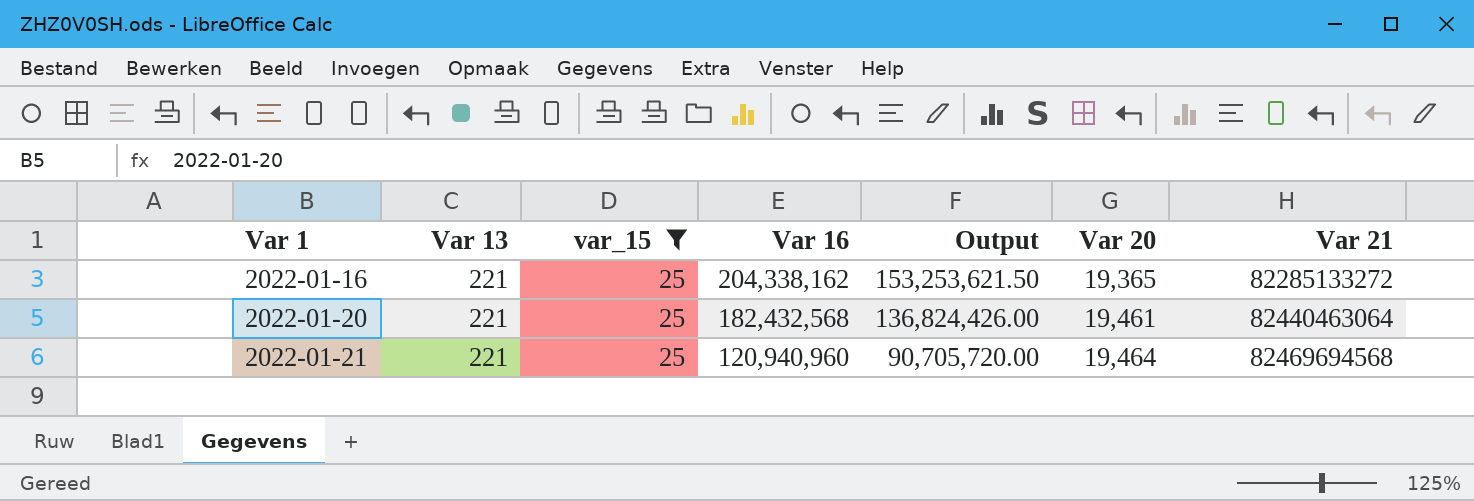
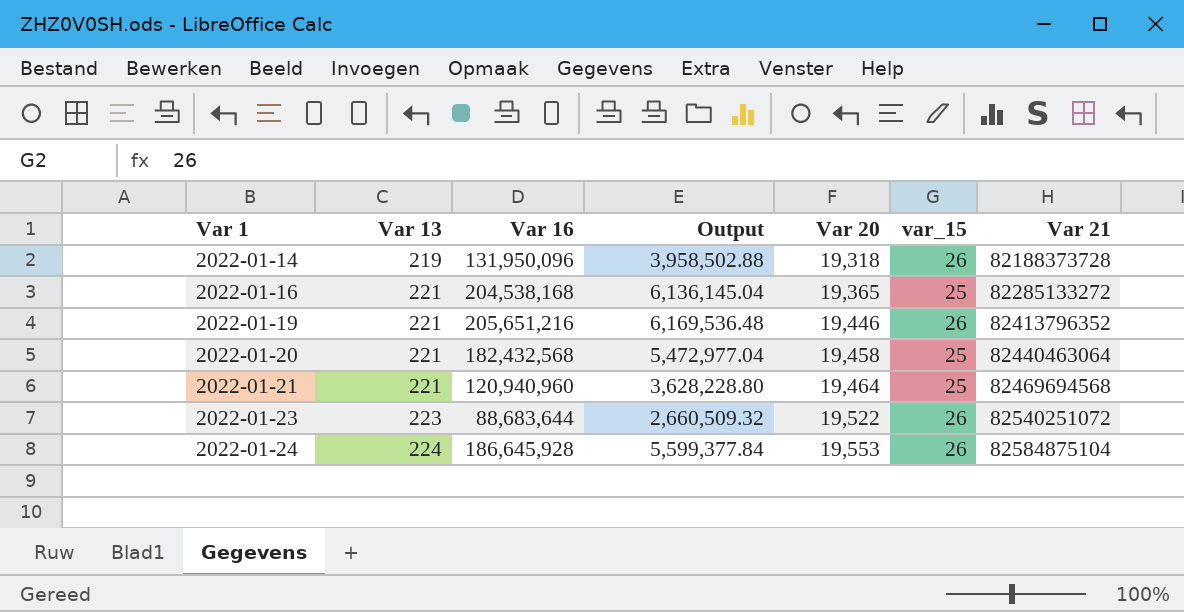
filter: var_15 = 25 -> none
column Output | formula: [Var 16] * 0.75 -> [Var 16] * 0.03
column var_15 | position: 3 -> 6
2022-01-16 | Var 16: 204,338,162 -> 204,538,168
2022-01-20 | Var 20: 19,461 -> 19,458

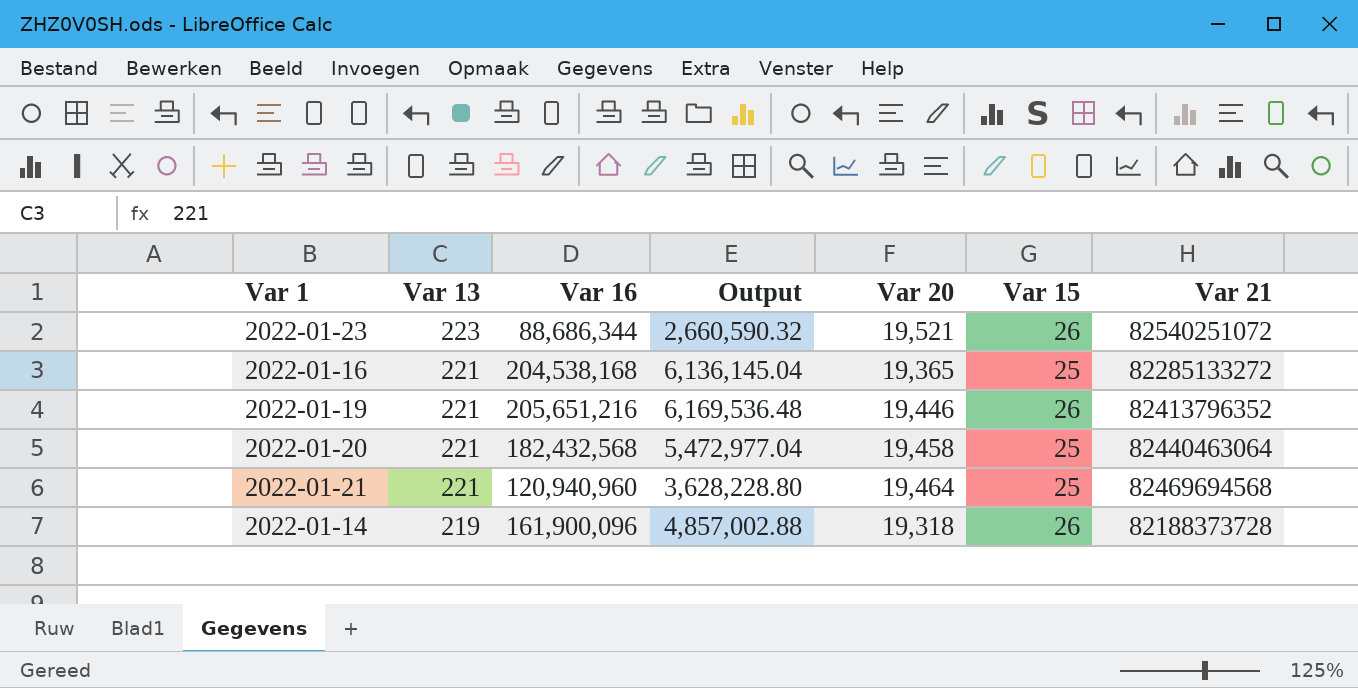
row order: Var 1 ascending -> Var 13 descending
column name: var_15 -> Var 15
row 2022-01-24: 224 | 186,645,928 | 5,599,377.84 | 19,553 | 26 | 82584875104 -> none
2022-01-23 | Var 16: 88,683,644 -> 88,686,344
2022-01-23 | Output: 2,660,509.32 -> 2,660,590.32
2022-01-23 | Var 20: 19,522 -> 19,521
2022-01-14 | Var 16: 131,950,096 -> 161,900,096
2022-01-14 | Output: 3,958,502.88 -> 4,857,002.88

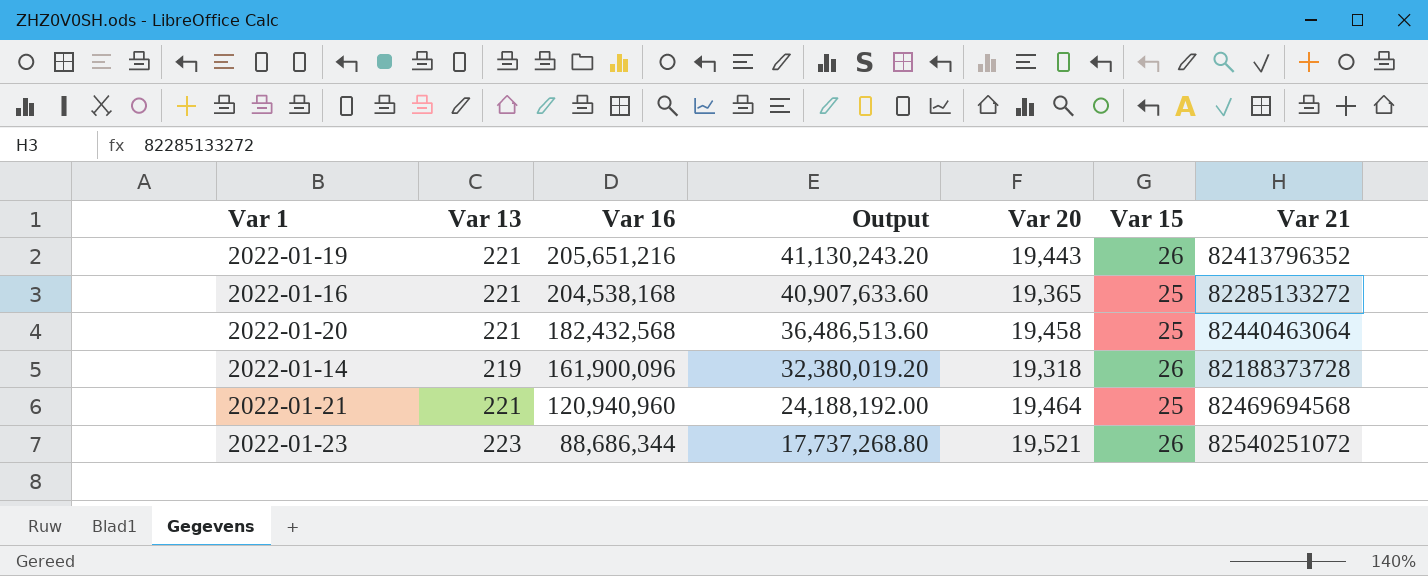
row order: Var 13 descending -> Var 16 descending
column Output | formula: [Var 16] * 0.03 -> [Var 16] * 0.2
2022-01-19 | Var 20: 19,446 -> 19,443

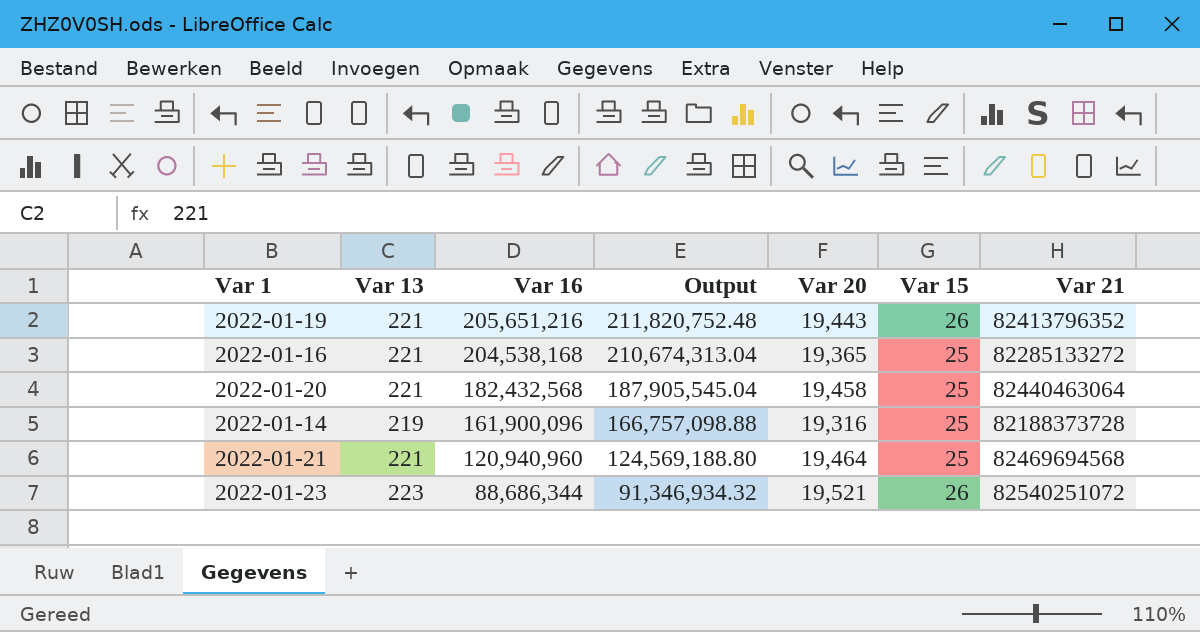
column Output | formula: [Var 16] * 0.2 -> [Var 16] * 1.03
2022-01-14 | Var 20: 19,318 -> 19,316
2022-01-14 | Var 15: 26 -> 25

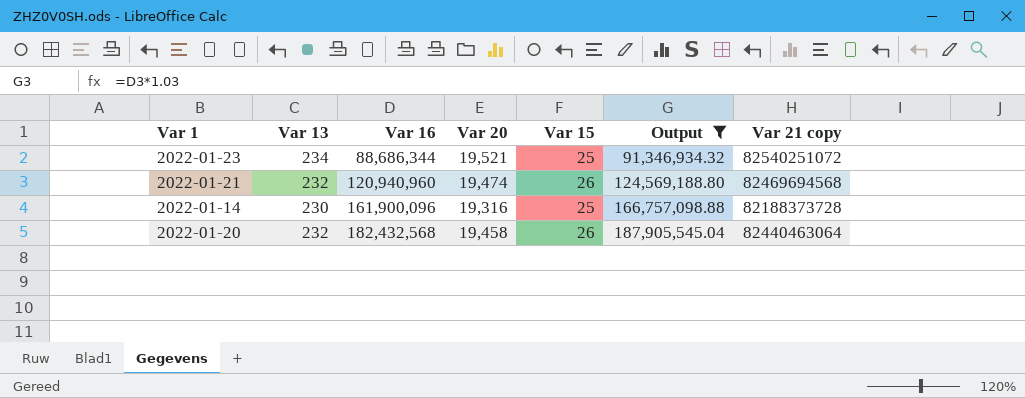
filter: none -> Output <= 187,905,545.04
row order: Var 16 descending -> Var 16 ascending
column Output | position: 4 -> 6
column name: Var 21 -> Var 21 copy
2022-01-23 | Var 13: 223 -> 234
2022-01-23 | Var 15: 26 -> 25
2022-01-21 | Var 13: 221 -> 232
2022-01-21 | Var 20: 19,464 -> 19,474
2022-01-21 | Var 15: 25 -> 26
2022-01-14 | Var 13: 219 -> 230
2022-01-20 | Var 13: 221 -> 232
2022-01-20 | Var 15: 25 -> 26

